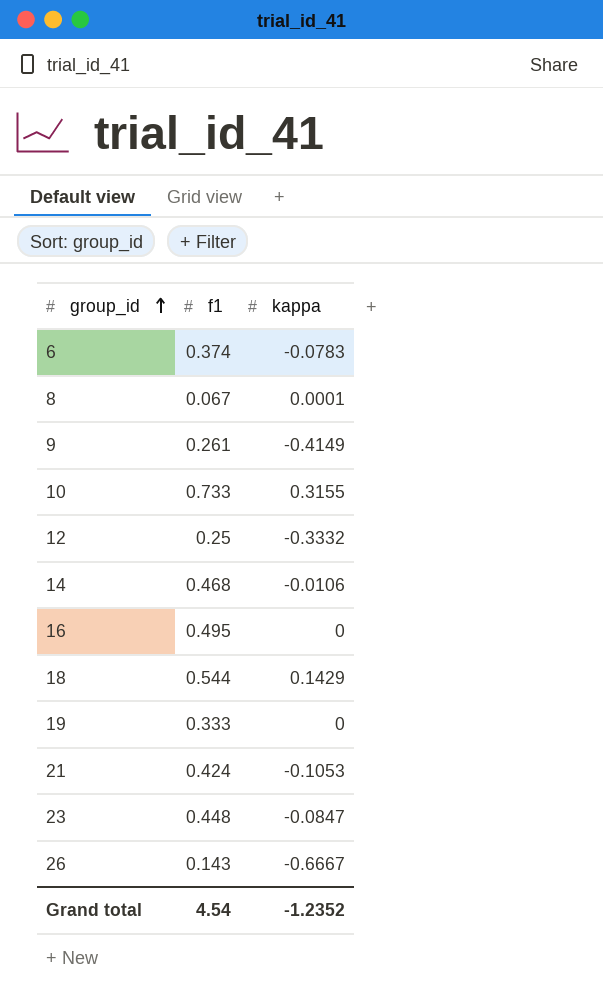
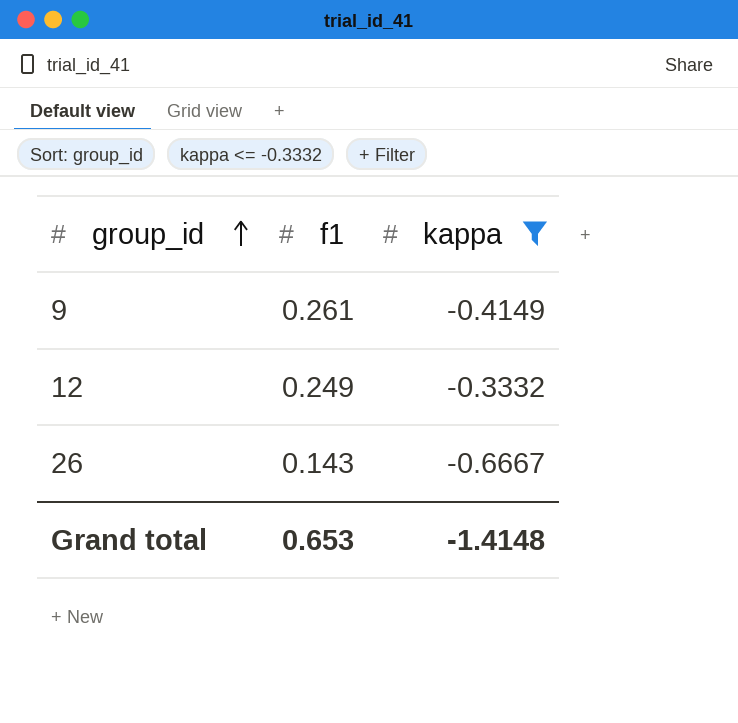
filter: none -> kappa <= -0.3332
12 | f1: 0.25 -> 0.249
Grand total | f1: 4.54 -> 0.653
Grand total | kappa: -1.2352 -> -1.4148

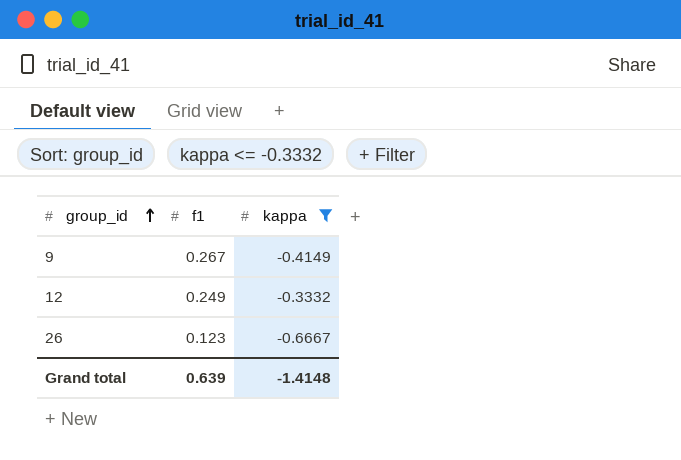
9 | f1: 0.261 -> 0.267
26 | f1: 0.143 -> 0.123
Grand total | f1: 0.653 -> 0.639

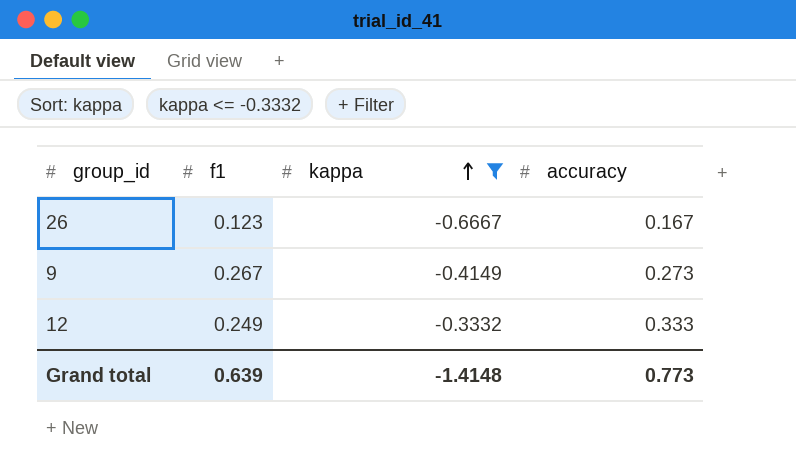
row order: group_id ascending -> kappa ascending
column accuracy | position: none -> 4

